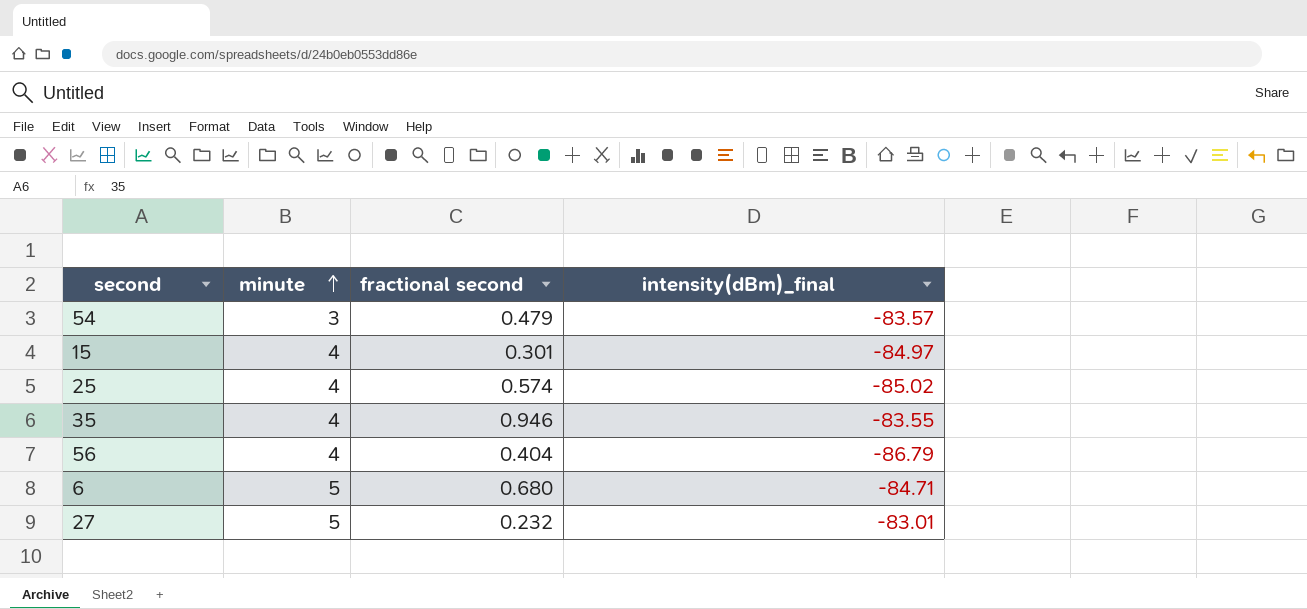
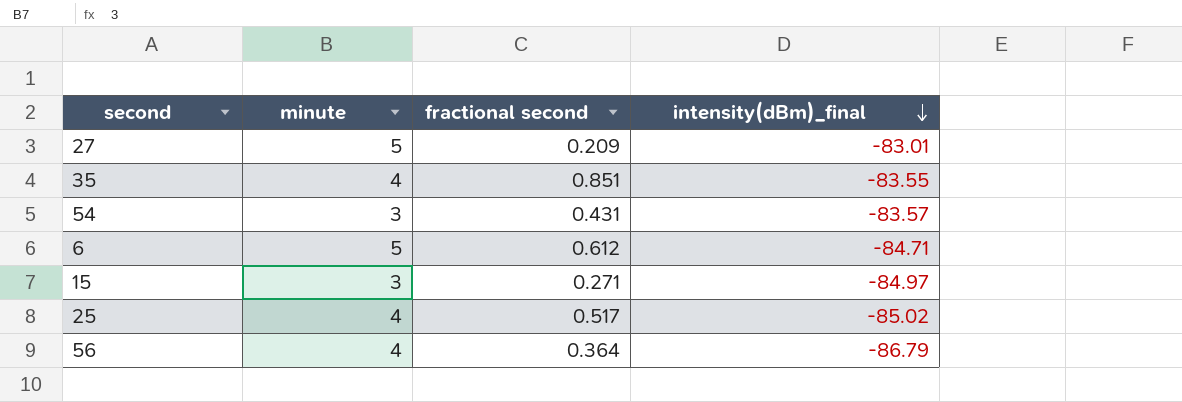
row order: minute ascending -> intensity(dBm)_final descending
27 | fractional second: 0.232 -> 0.209
35 | fractional second: 0.946 -> 0.851
54 | fractional second: 0.479 -> 0.431
6 | fractional second: 0.680 -> 0.612
15 | minute: 4 -> 3
15 | fractional second: 0.301 -> 0.271
25 | fractional second: 0.574 -> 0.517
56 | fractional second: 0.404 -> 0.364

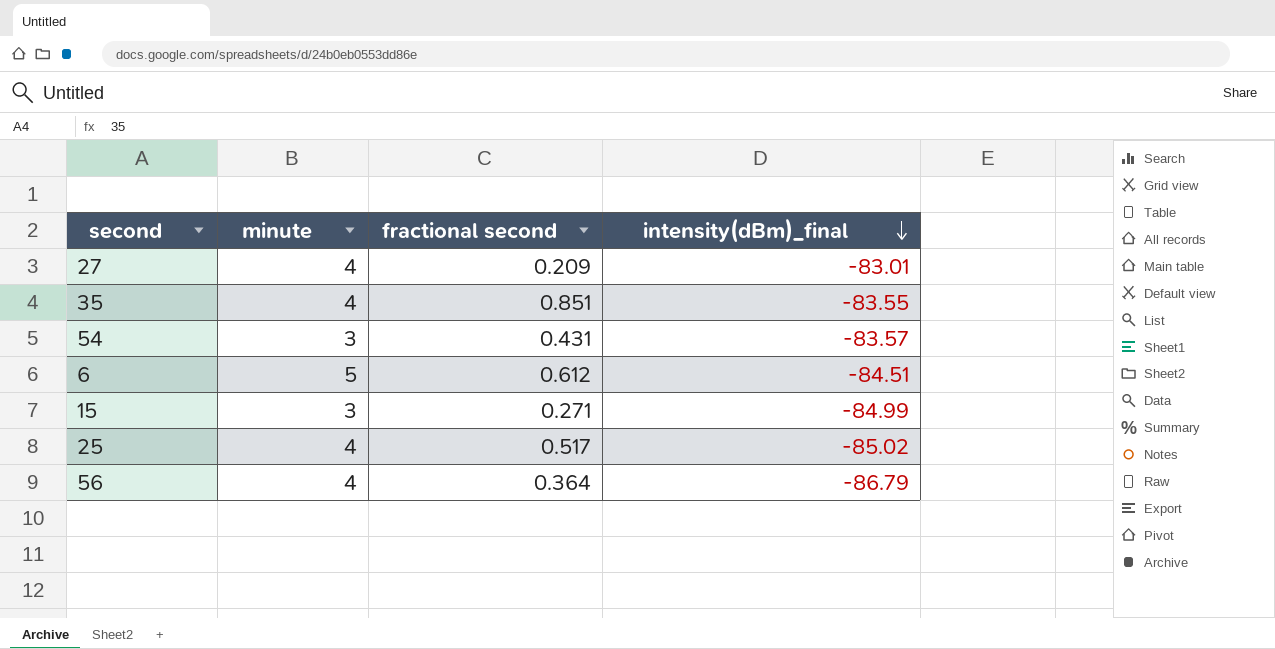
27 | minute: 5 -> 4
6 | intensity(dBm)_final: -84.71 -> -84.51
15 | intensity(dBm)_final: -84.97 -> -84.99

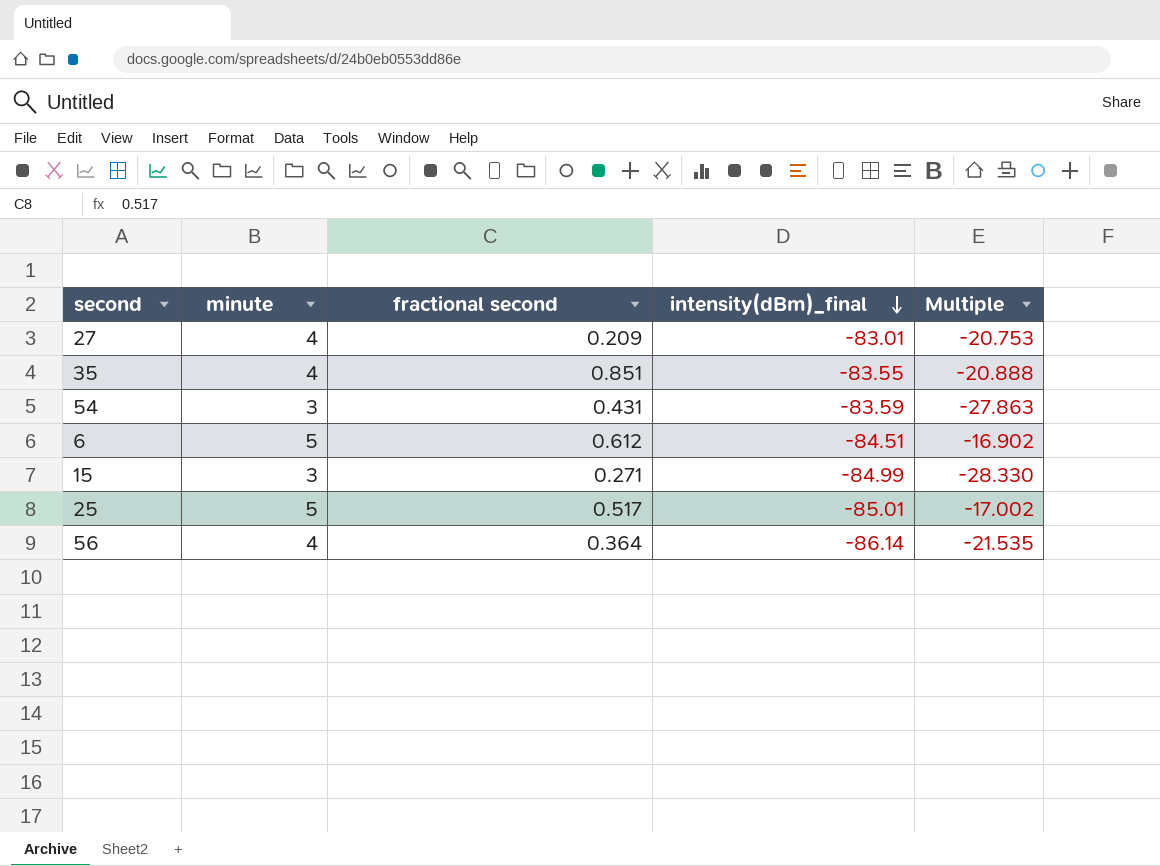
column Multiple | formula: none -> [intensity(dBm)_final] / [minute]
54 | intensity(dBm)_final: -83.57 -> -83.59
25 | minute: 4 -> 5
25 | intensity(dBm)_final: -85.02 -> -85.01
56 | intensity(dBm)_final: -86.79 -> -86.14

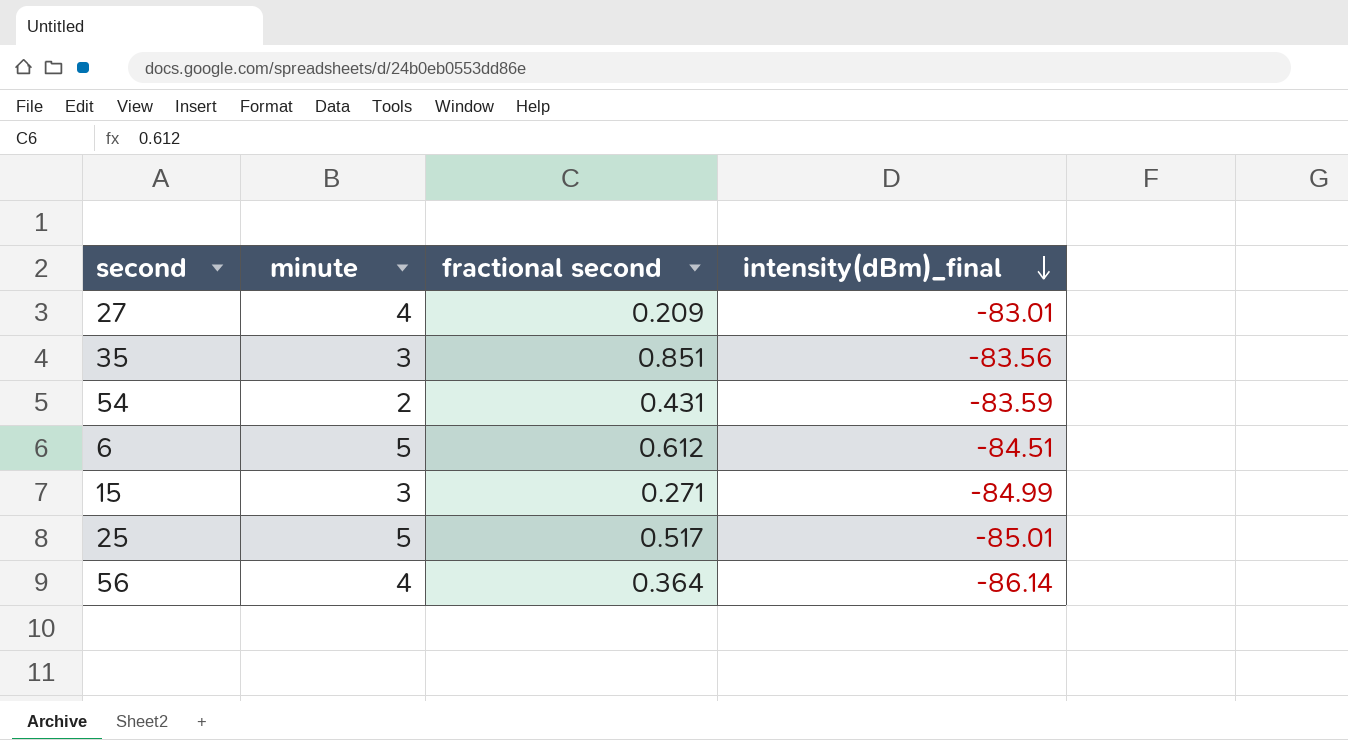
column Multiple | formula: [intensity(dBm)_final] / [minute] -> none
35 | minute: 4 -> 3
35 | intensity(dBm)_final: -83.55 -> -83.56
54 | minute: 3 -> 2

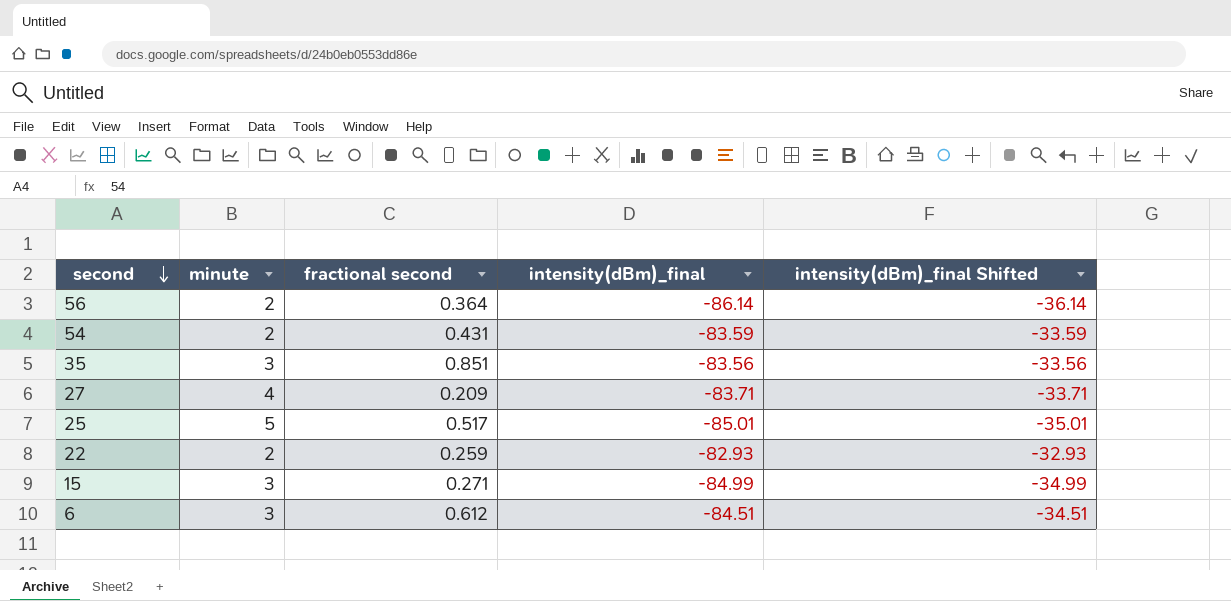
row order: intensity(dBm)_final descending -> second descending
column intensity(dBm)_final Shifted | formula: none -> [intensity(dBm)_final] + 50
56 | minute: 4 -> 2
27 | intensity(dBm)_final: -83.01 -> -83.71
row 22: none -> 2 | 0.259 | -82.93 | -32.93
6 | minute: 5 -> 3

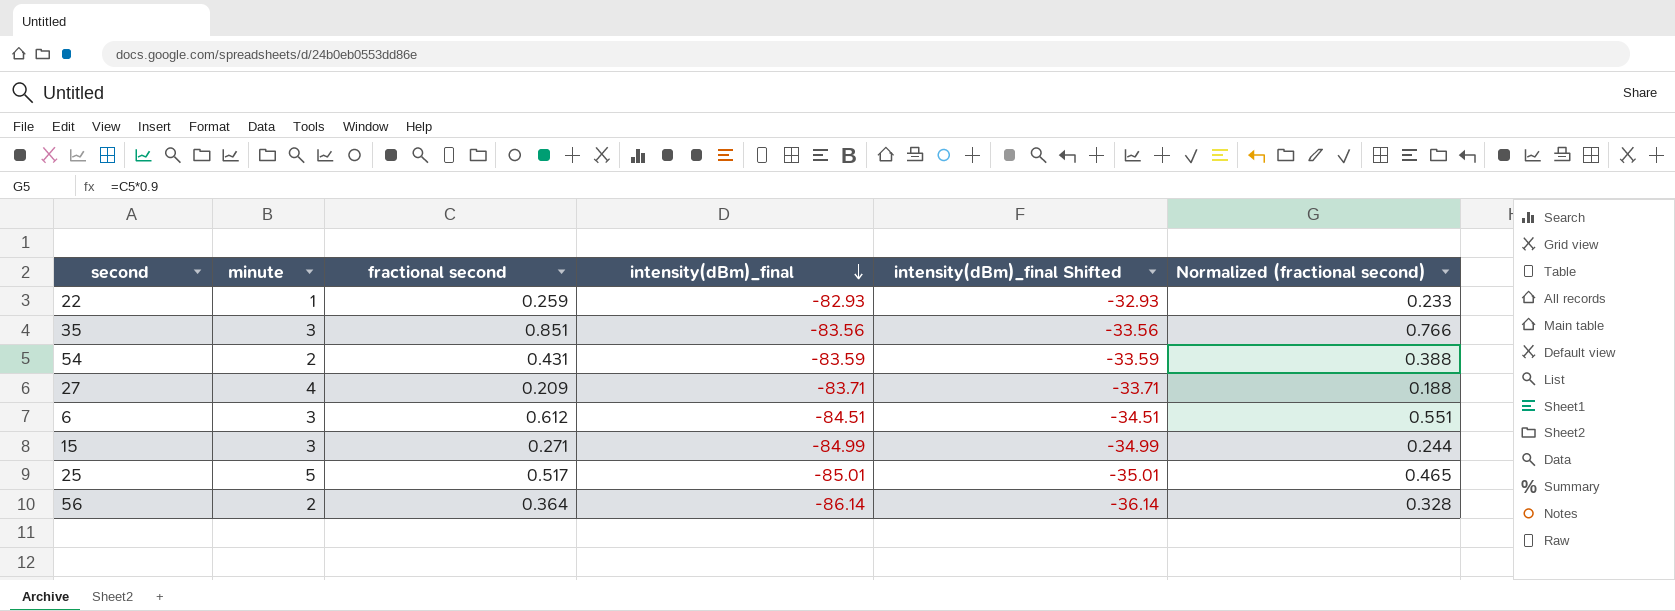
row order: second descending -> intensity(dBm)_final descending
column Normalized (fractional second) | formula: none -> [fractional second] * 0.9
22 | minute: 2 -> 1

